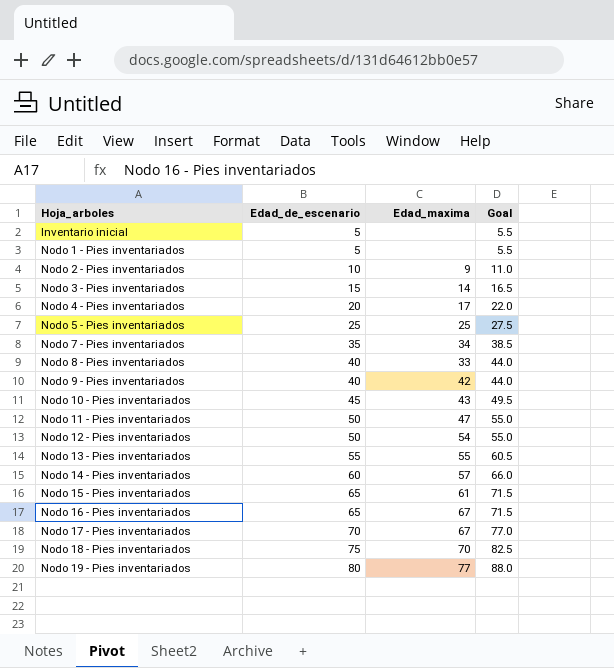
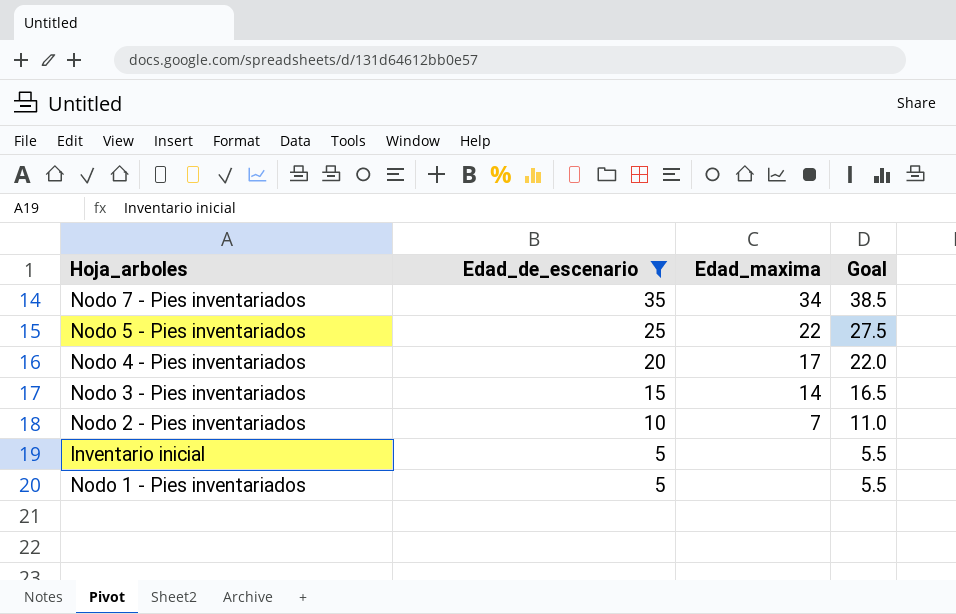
filter: none -> Edad_de_escenario <= 35
row order: Hoja_arboles ascending -> Edad_de_escenario descending
Nodo 5 - Pies inventariados | Edad_maxima: 25 -> 22
Nodo 2 - Pies inventariados | Edad_maxima: 9 -> 7

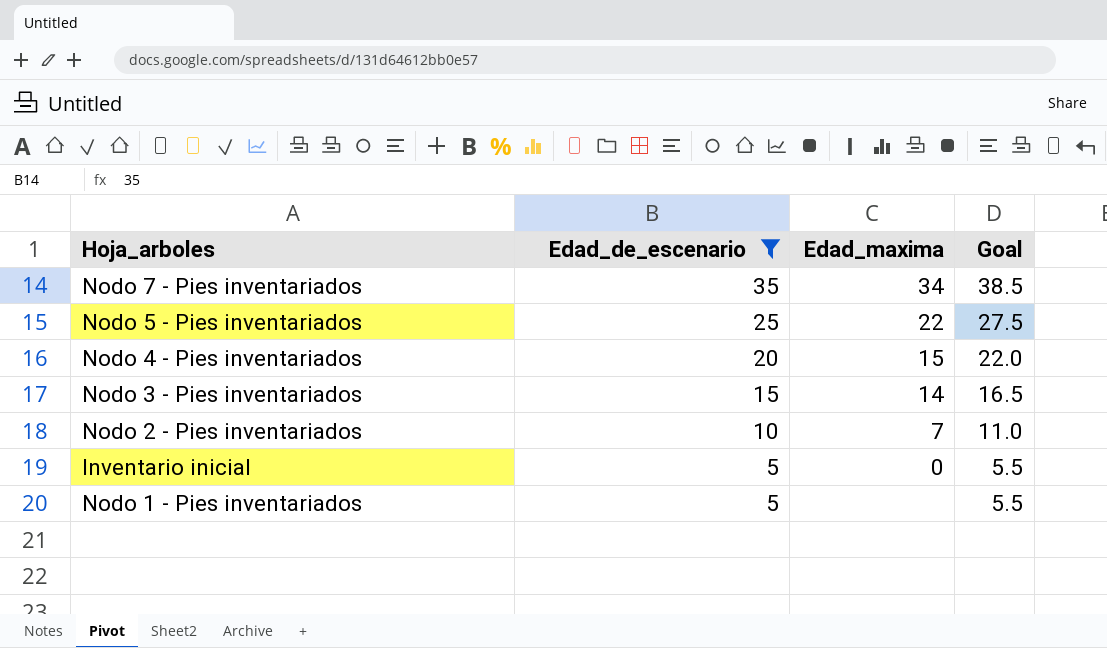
Nodo 4 - Pies inventariados | Edad_maxima: 17 -> 15
Inventario inicial | Edad_maxima: none -> 0

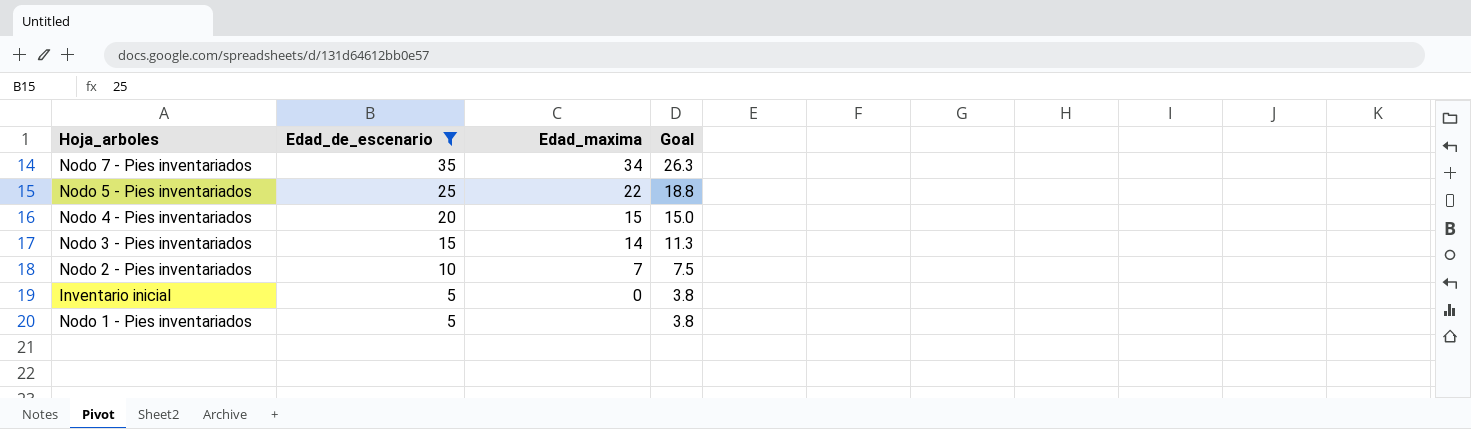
column Goal | formula: [Edad_de_escenario] * 1.1 -> [Edad_de_escenario] * 0.75

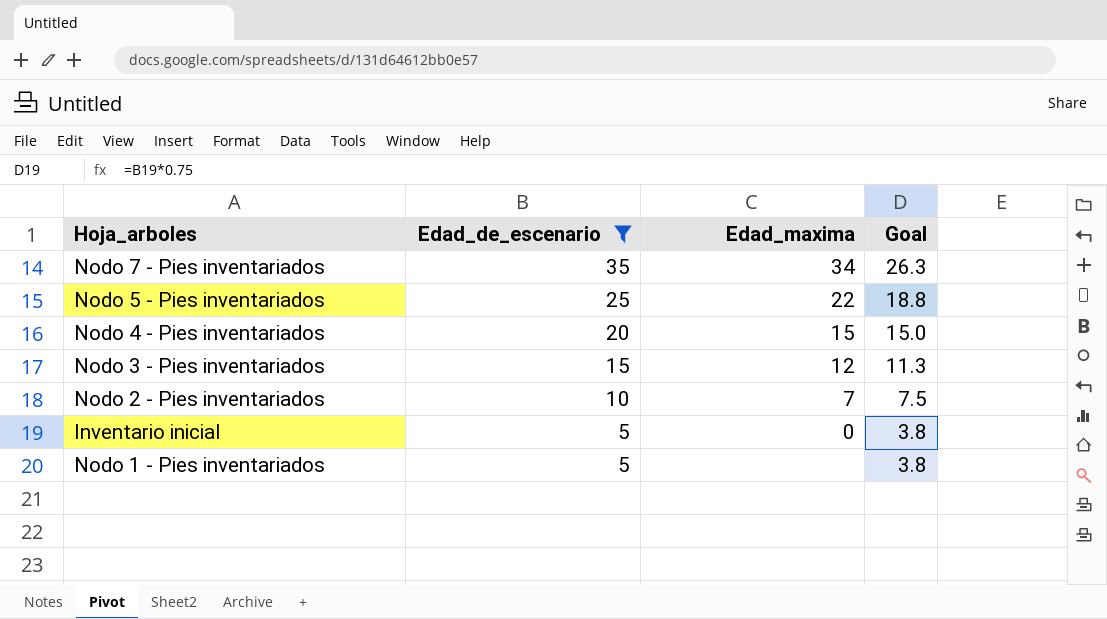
Nodo 3 - Pies inventariados | Edad_maxima: 14 -> 12

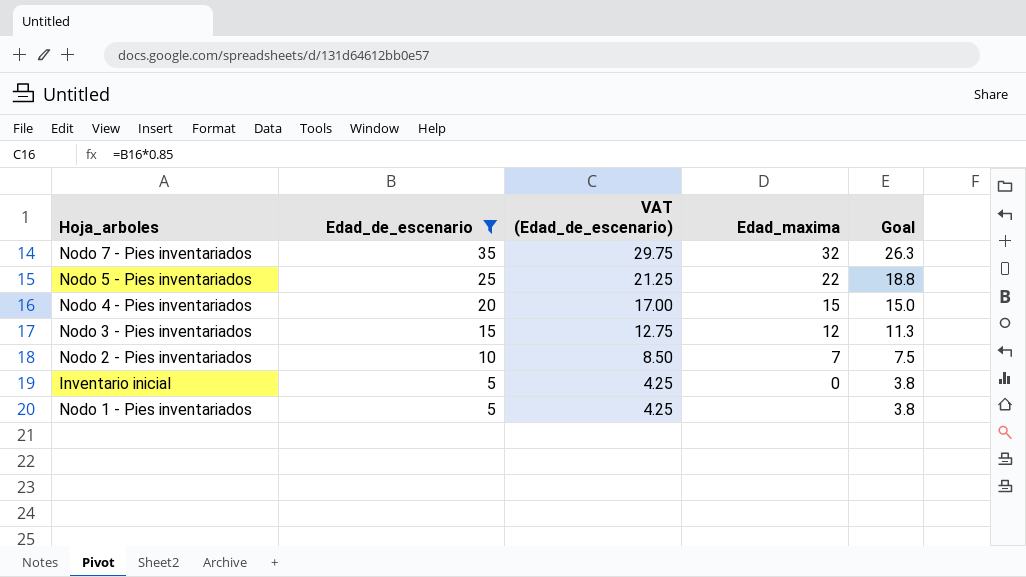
column VAT (Edad_de_escenario) | formula: none -> [Edad_de_escenario] * 0.85
Nodo 7 - Pies inventariados | Edad_maxima: 34 -> 32

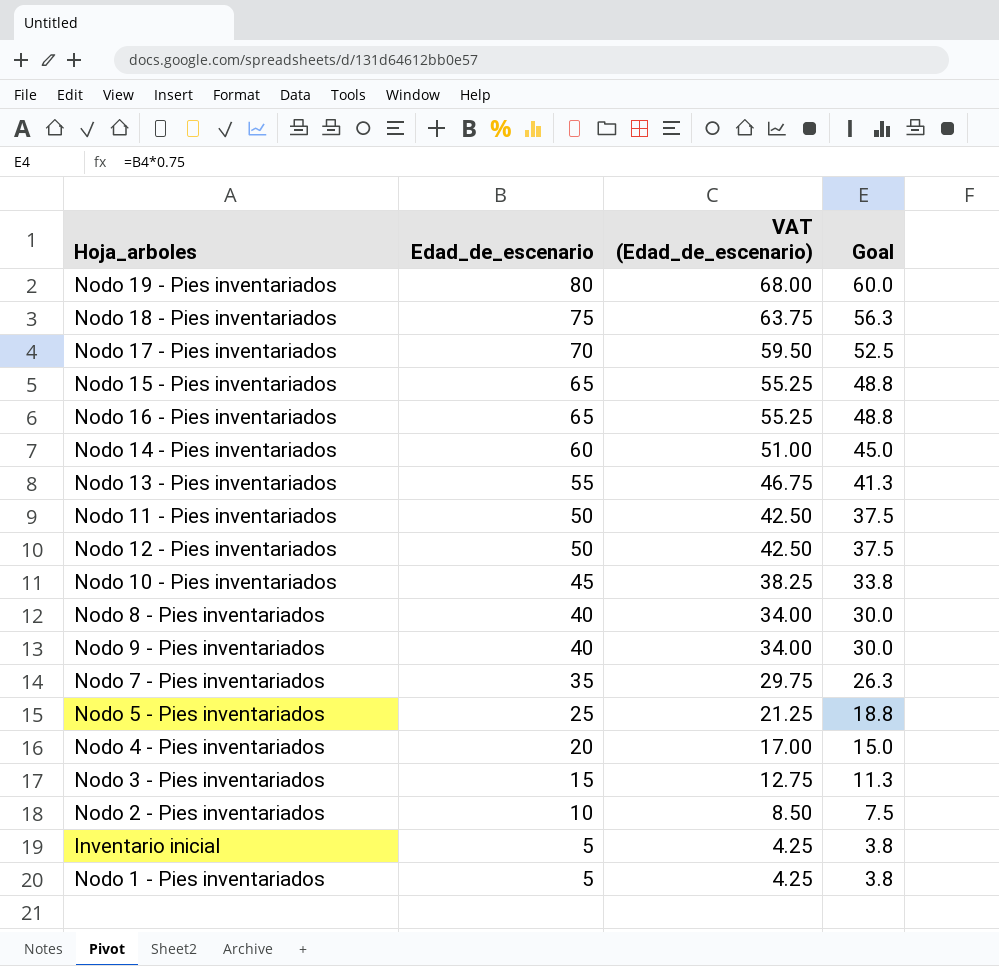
filter: Edad_de_escenario <= 35 -> none
column Edad_maxima | position: 4 -> none

